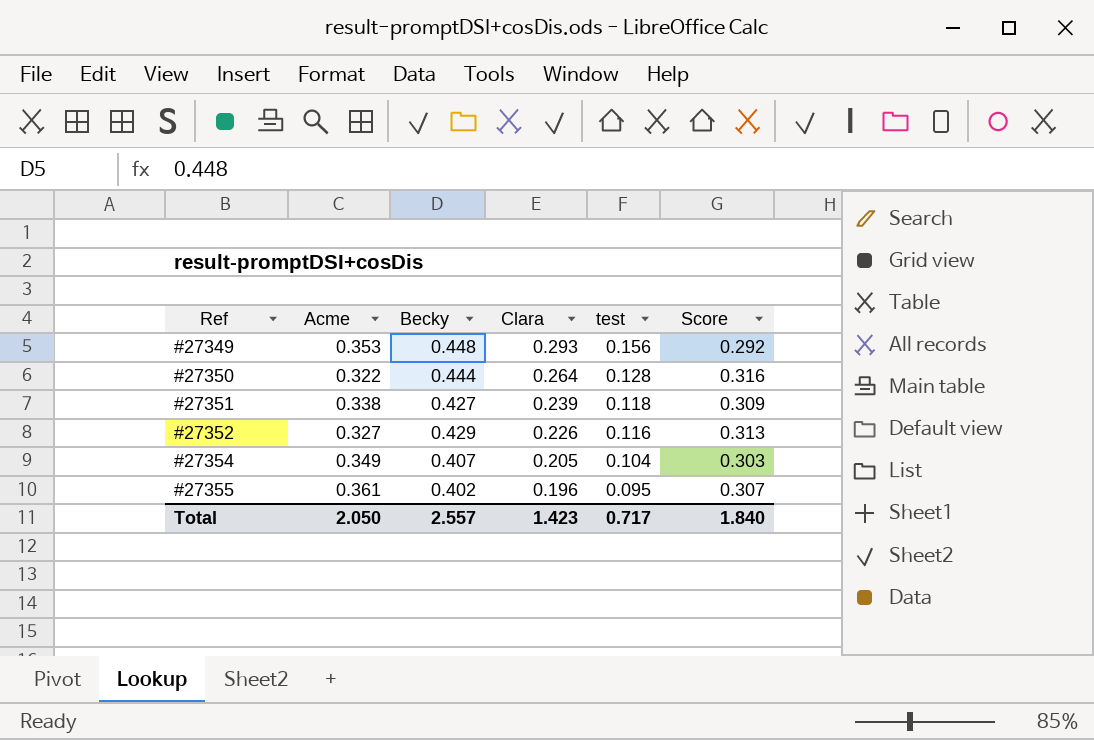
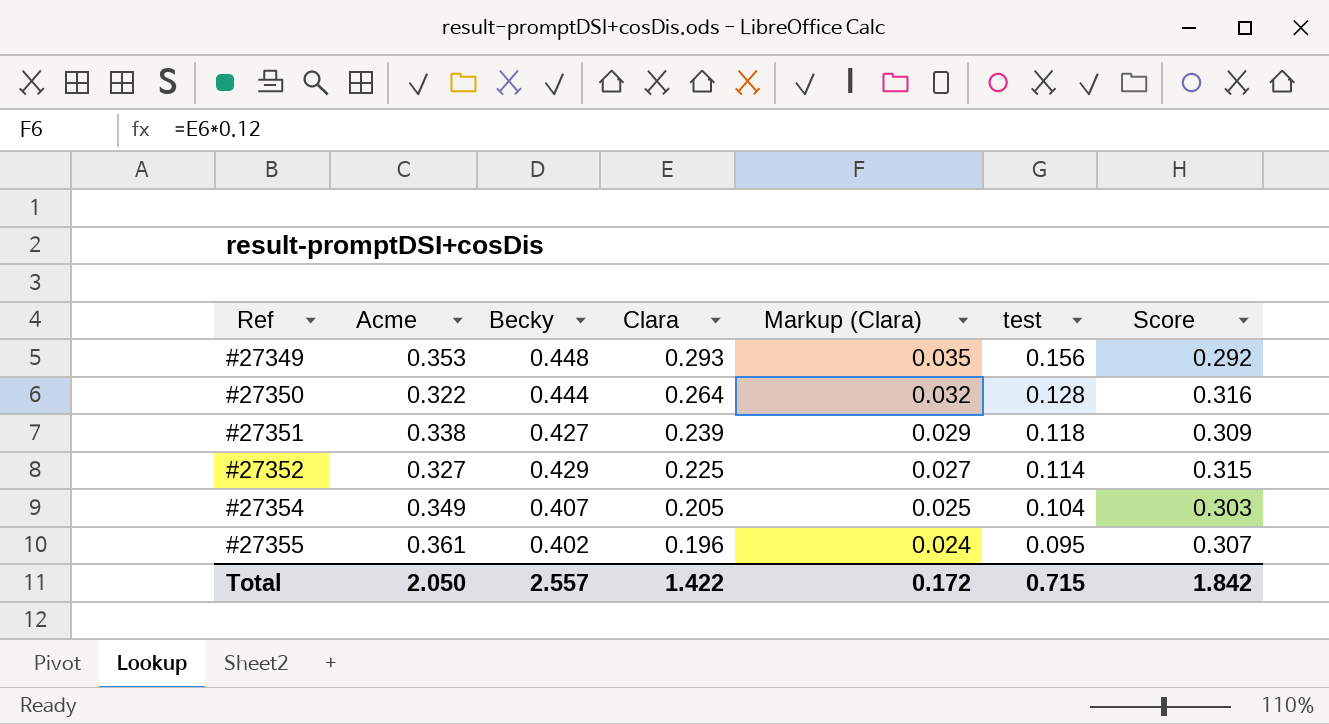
column Markup (Clara) | formula: none -> [Clara] * 0.12
#27352 | Clara: 0.226 -> 0.225
#27352 | test: 0.116 -> 0.114
#27352 | Score: 0.313 -> 0.315
Total | Clara: 1.423 -> 1.422
Total | test: 0.717 -> 0.715
Total | Score: 1.840 -> 1.842

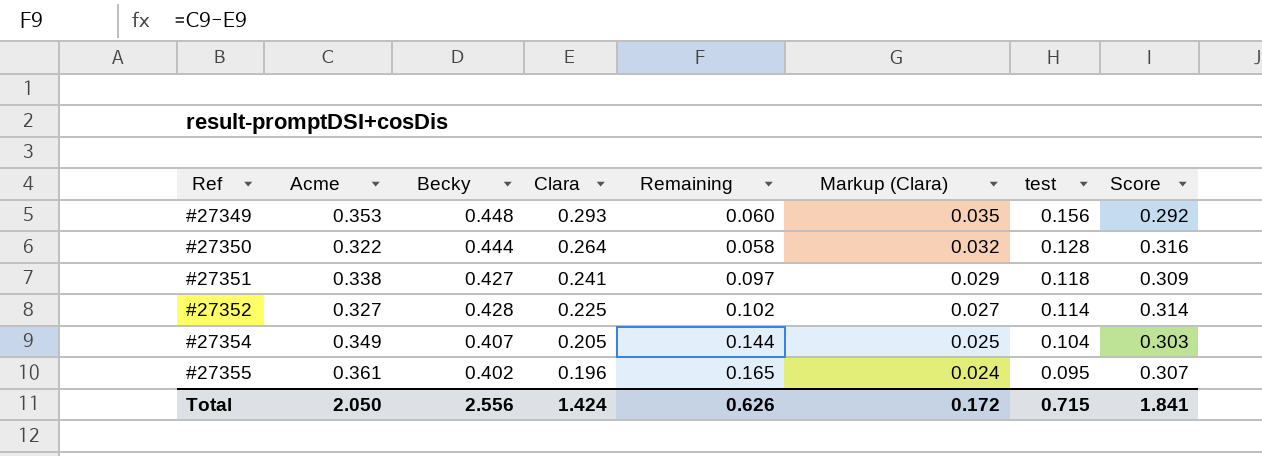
column Remaining | formula: none -> [Acme] - [Clara]
#27351 | Clara: 0.239 -> 0.241
#27352 | Becky: 0.429 -> 0.428
#27352 | Score: 0.315 -> 0.314
Total | Becky: 2.557 -> 2.556
Total | Clara: 1.422 -> 1.424
Total | Score: 1.842 -> 1.841

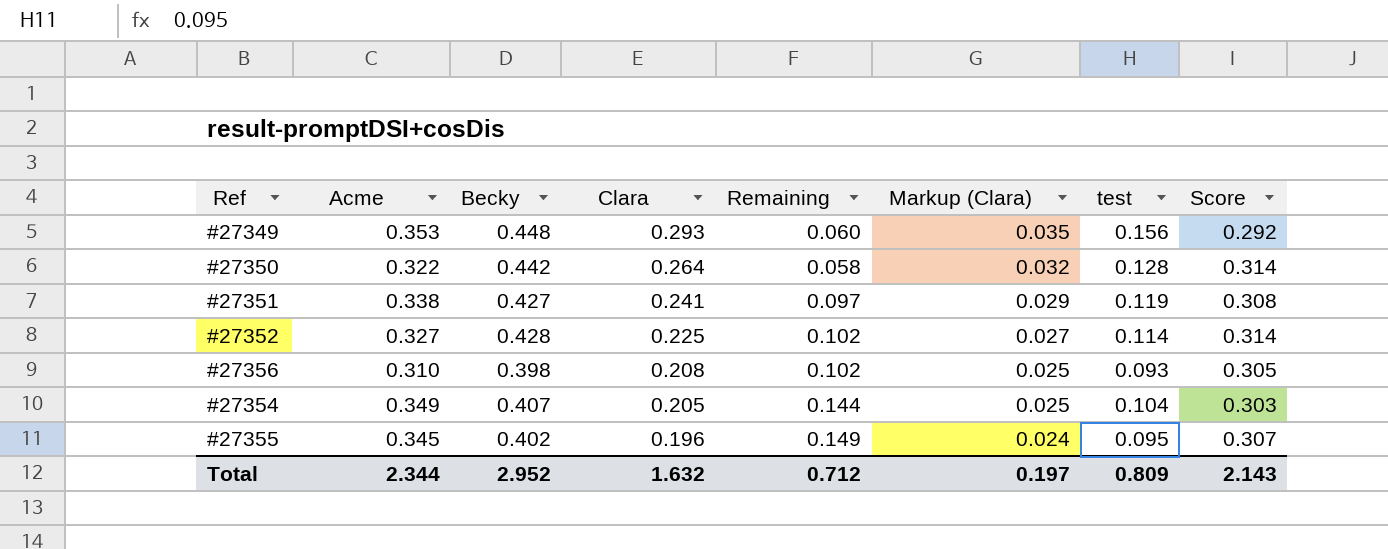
#27350 | Becky: 0.444 -> 0.442
#27350 | Score: 0.316 -> 0.314
#27351 | test: 0.118 -> 0.119
#27351 | Score: 0.309 -> 0.308
row #27356: none -> 0.310 | 0.398 | 0.208 | 0.102 | 0.025 | 0.093 | 0.305
#27355 | Acme: 0.361 -> 0.345
#27355 | Remaining: 0.165 -> 0.149
Total | Acme: 2.050 -> 2.344
Total | Becky: 2.556 -> 2.952
Total | Clara: 1.424 -> 1.632
Total | Remaining: 0.626 -> 0.712
Total | Markup (Clara): 0.172 -> 0.197
Total | test: 0.715 -> 0.809
Total | Score: 1.841 -> 2.143

